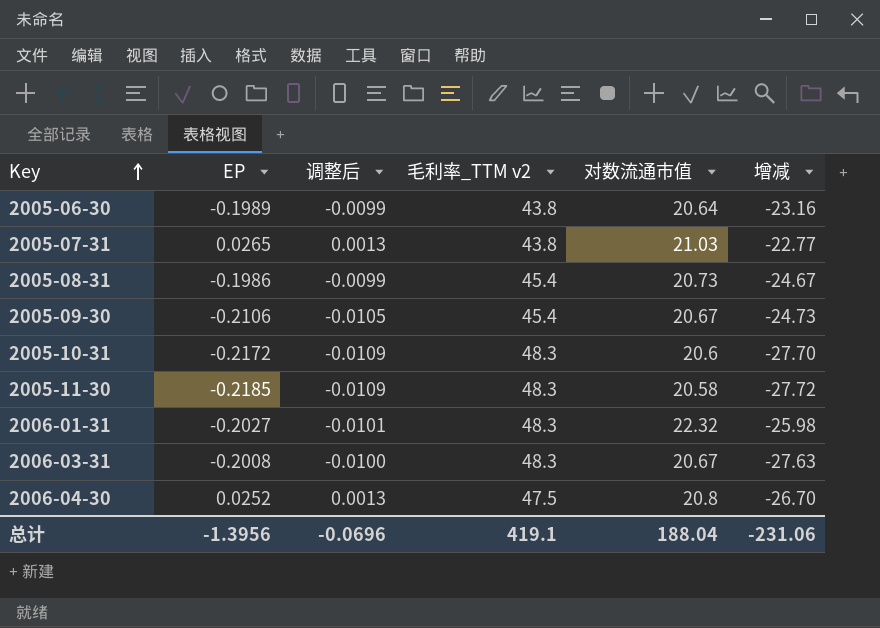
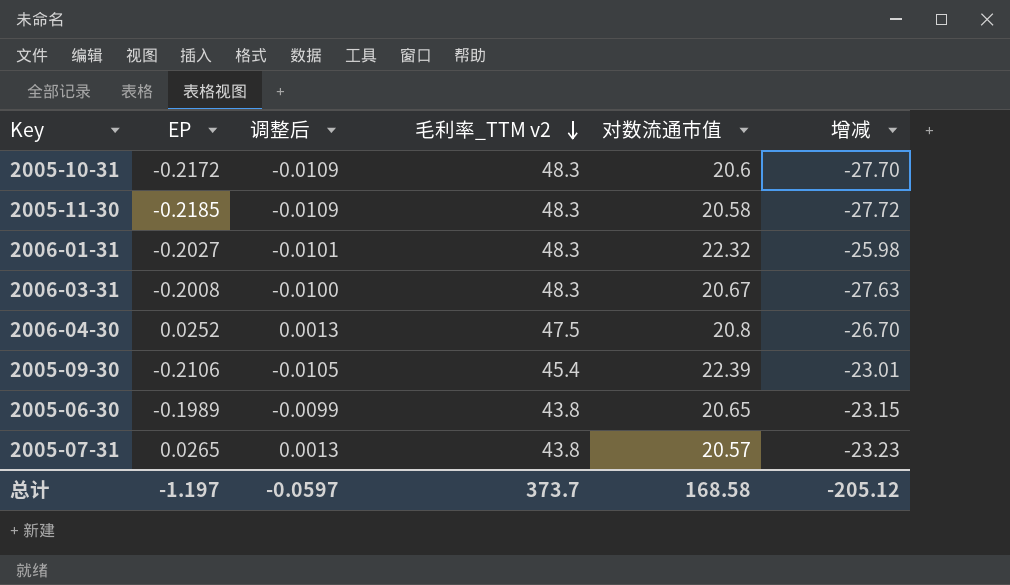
row order: Key ascending -> 毛利率_TTM v2 descending
row 2005-08-31: -0.1986 | -0.0099 | 45.4 | 20.73 | -24.67 -> none
2005-09-30 | 对数流通市值: 20.67 -> 22.39
2005-09-30 | 增减: -24.73 -> -23.01
2005-06-30 | 对数流通市值: 20.64 -> 20.65
2005-06-30 | 增减: -23.16 -> -23.15
2005-07-31 | 对数流通市值: 21.03 -> 20.57
2005-07-31 | 增减: -22.77 -> -23.23
总计 | EP: -1.3956 -> -1.197
总计 | 调整后: -0.0696 -> -0.0597
总计 | 毛利率_TTM v2: 419.1 -> 373.7
总计 | 对数流通市值: 188.04 -> 168.58
总计 | 增减: -231.06 -> -205.12

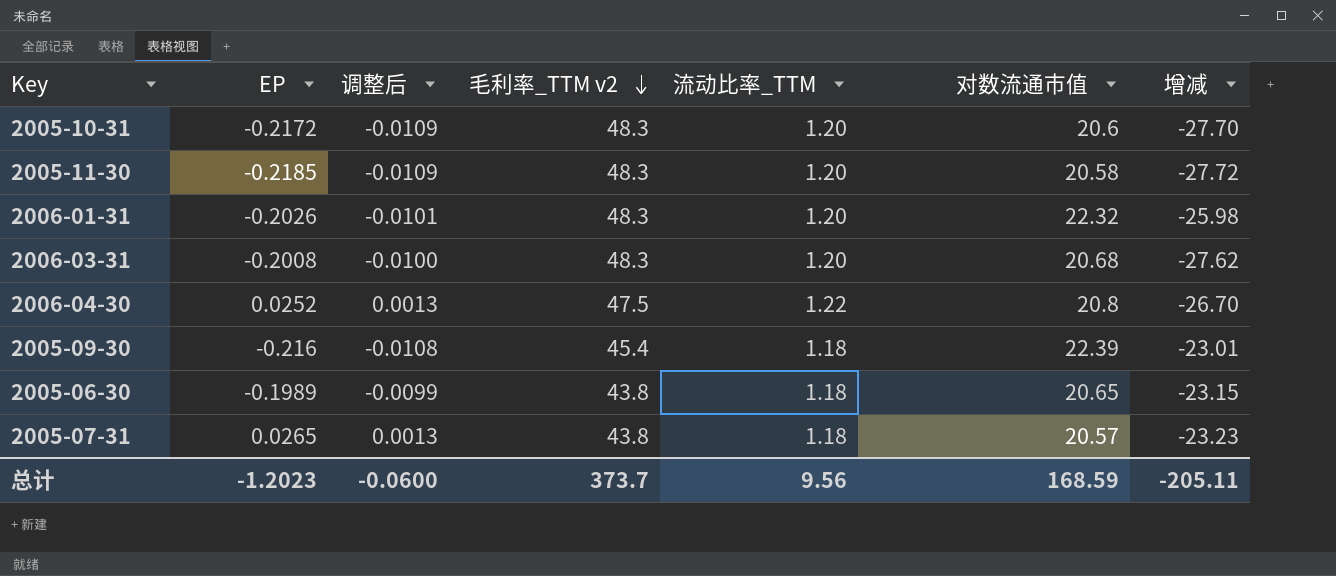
column 流动比率_TTM | position: none -> 5
2006-01-31 | EP: -0.2027 -> -0.2026
2006-03-31 | 对数流通市值: 20.67 -> 20.68
2006-03-31 | 增减: -27.63 -> -27.62
2005-09-30 | EP: -0.2106 -> -0.216
2005-09-30 | 调整后: -0.0105 -> -0.0108
总计 | EP: -1.197 -> -1.2023
总计 | 调整后: -0.0597 -> -0.0600
总计 | 对数流通市值: 168.58 -> 168.59
总计 | 增减: -205.12 -> -205.11

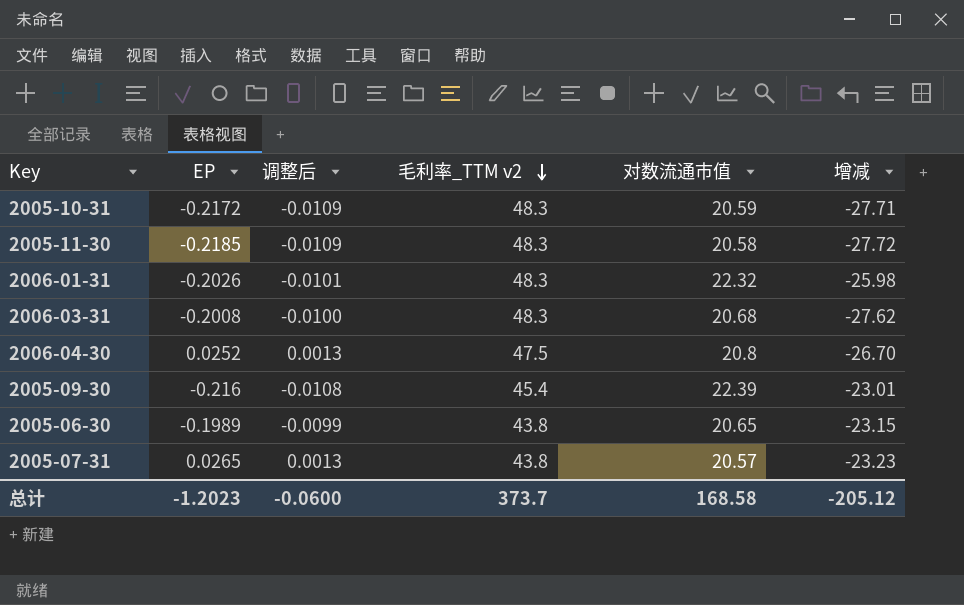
column 流动比率_TTM | position: 5 -> none
2005-10-31 | 对数流通市值: 20.6 -> 20.59
2005-10-31 | 增减: -27.70 -> -27.71
总计 | 对数流通市值: 168.59 -> 168.58
总计 | 增减: -205.11 -> -205.12

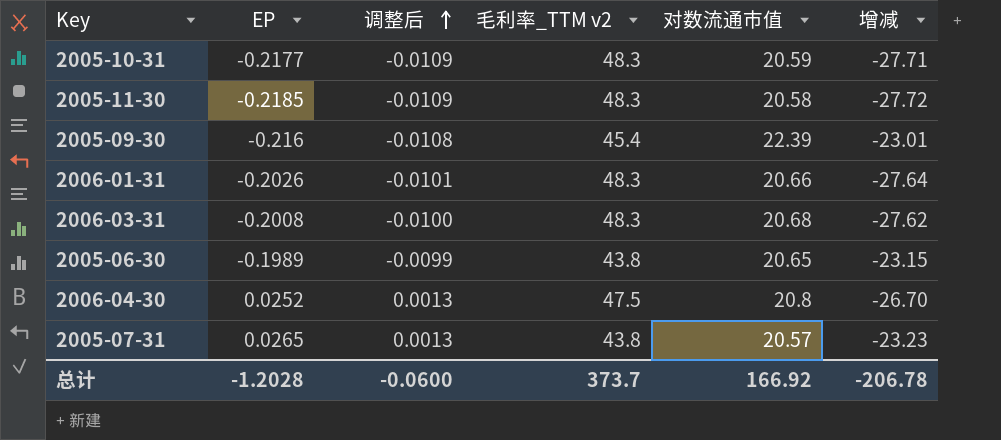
row order: 毛利率_TTM v2 descending -> 调整后 ascending
2005-10-31 | EP: -0.2172 -> -0.2177
2006-01-31 | 对数流通市值: 22.32 -> 20.66
2006-01-31 | 增减: -25.98 -> -27.64
总计 | EP: -1.2023 -> -1.2028
总计 | 对数流通市值: 168.58 -> 166.92
总计 | 增减: -205.12 -> -206.78

